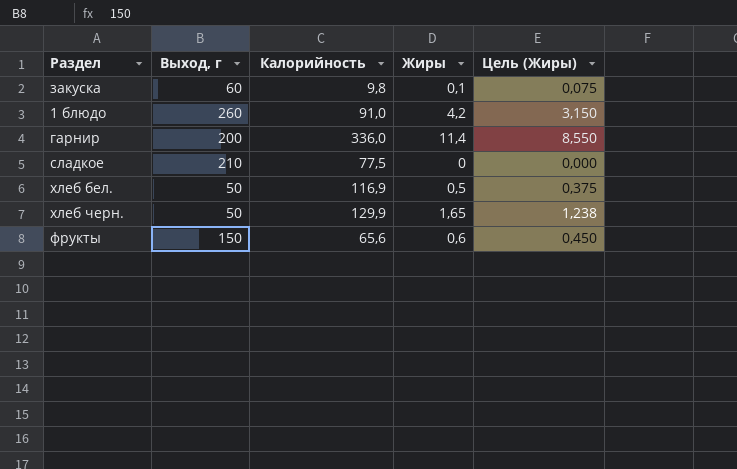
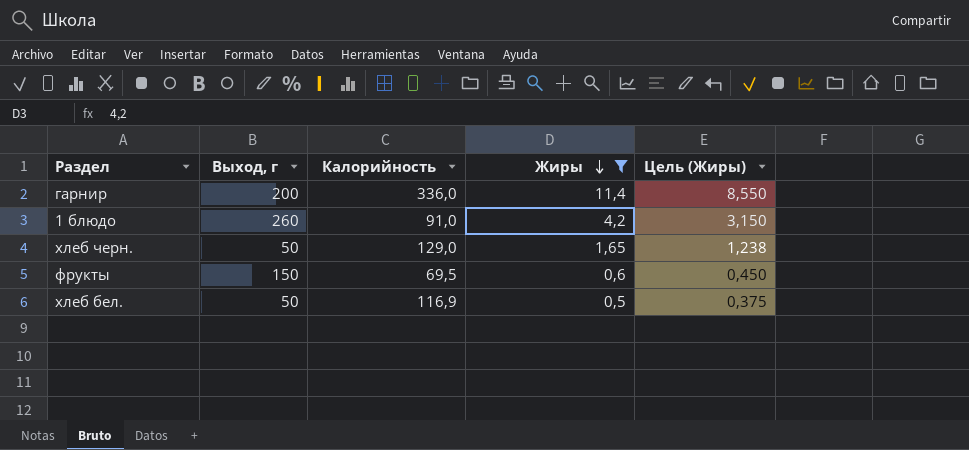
filter: none -> Жиры >= 0,5
row order: none -> Жиры descending
хлеб черн. | Калорийность: 129,9 -> 129,0
фрукты | Калорийность: 65,6 -> 69,5

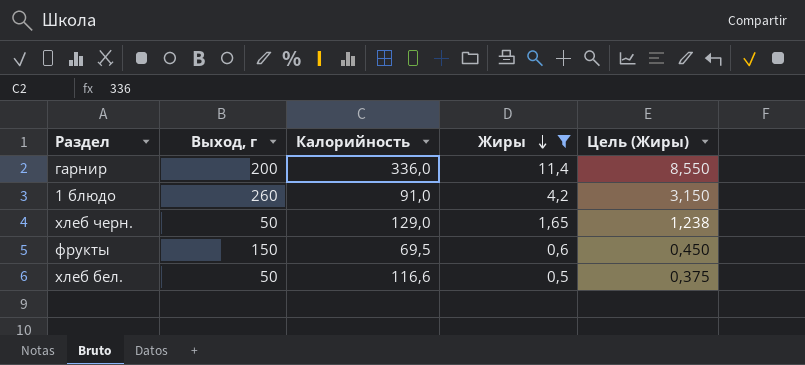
хлеб бел. | Калорийность: 116,9 -> 116,6

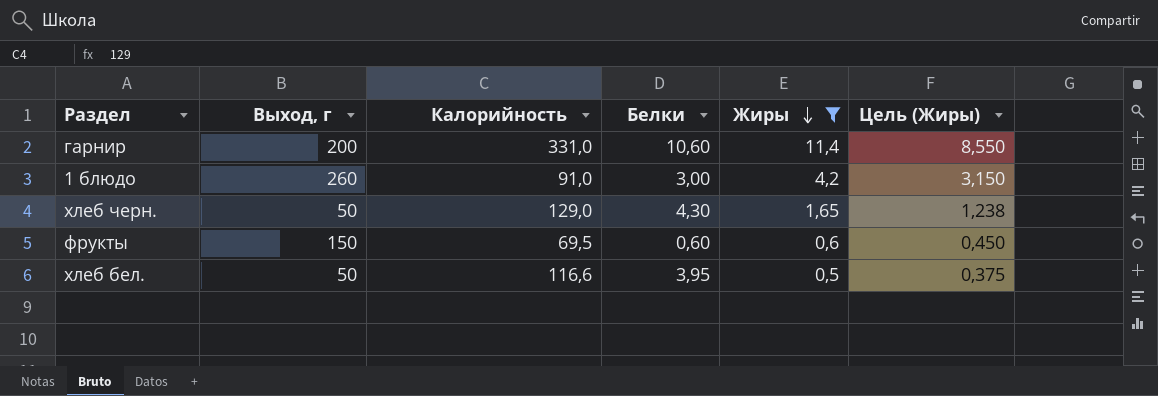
column Белки | position: none -> 4
гарнир | Калорийность: 336,0 -> 331,0

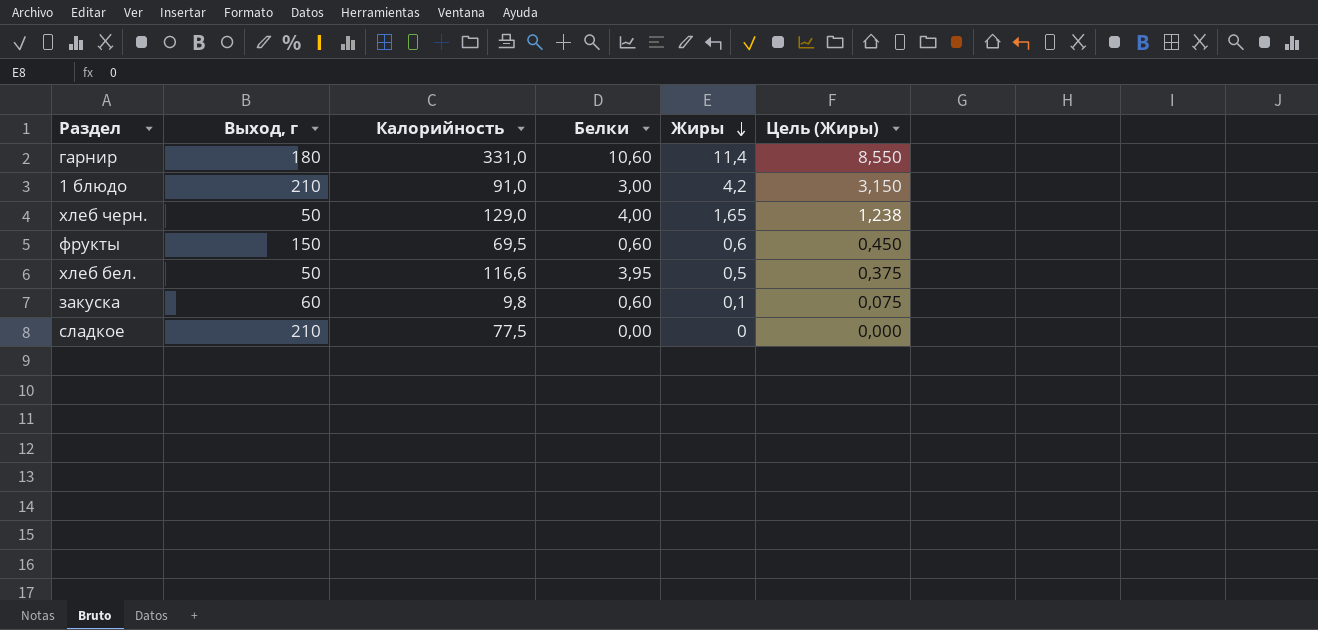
filter: Жиры >= 0,5 -> none
гарнир | Выход, г: 200 -> 180
1 блюдо | Выход, г: 260 -> 210
хлеб черн. | Белки: 4,30 -> 4,00

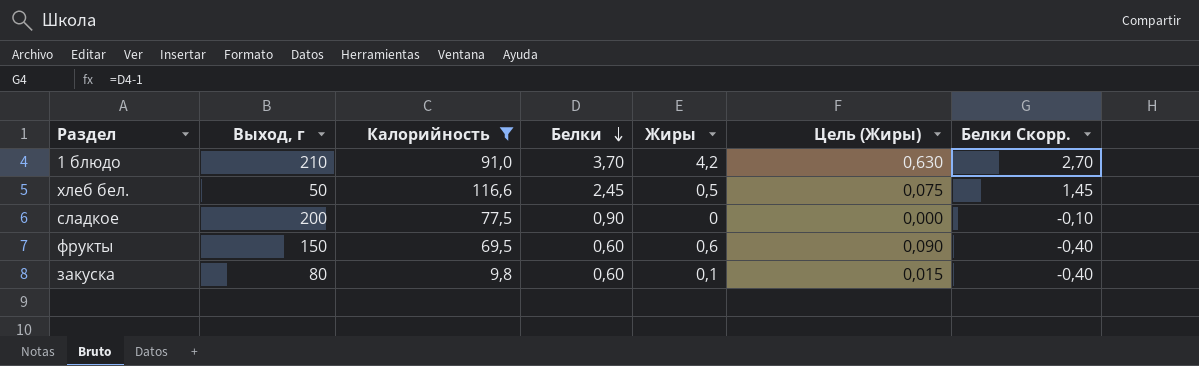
filter: none -> Калорийность <= 116,6
row order: Жиры descending -> Белки descending
column Цель (Жиры) | formula: [Жиры] * 0,75 -> [Жиры] * 0,15
column Белки Скорр. | formula: none -> [Белки] - 1
1 блюдо | Белки: 3,00 -> 3,70
хлеб бел. | Белки: 3,95 -> 2,45
сладкое | Выход, г: 210 -> 200
сладкое | Белки: 0,00 -> 0,90
закуска | Выход, г: 60 -> 80

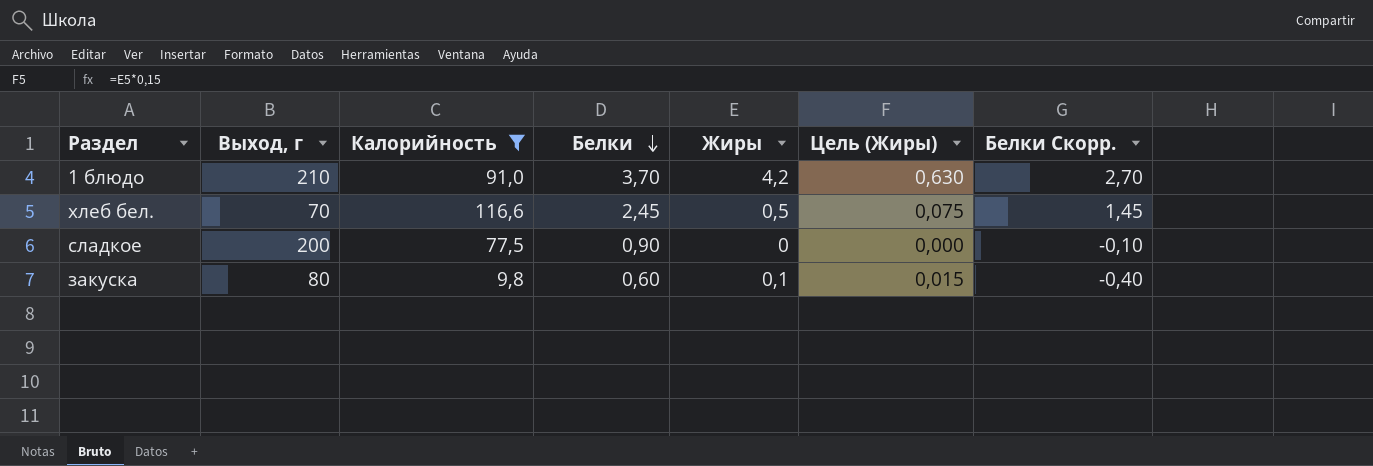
row фрукты: 150 | 69,5 | 0,60 | 0,6 | 0,090 | -0,40 -> none
хлеб бел. | Выход, г: 50 -> 70

